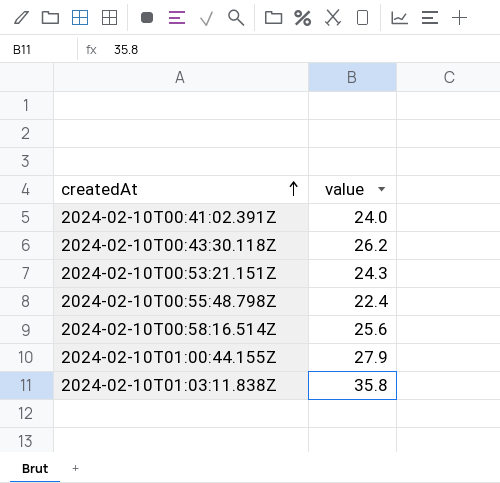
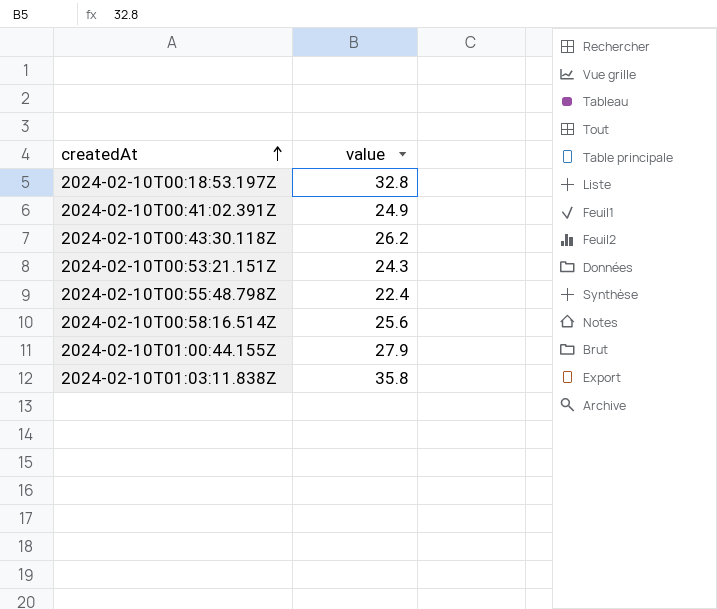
row 2024-02-10T00:18:53.197Z: none -> 32.8
2024-02-10T00:41:02.391Z | value: 24.0 -> 24.9

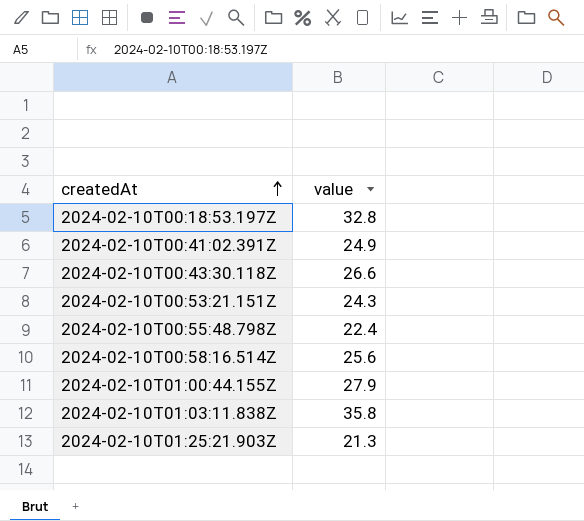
2024-02-10T00:43:30.118Z | value: 26.2 -> 26.6
row 2024-02-10T01:25:21.903Z: none -> 21.3

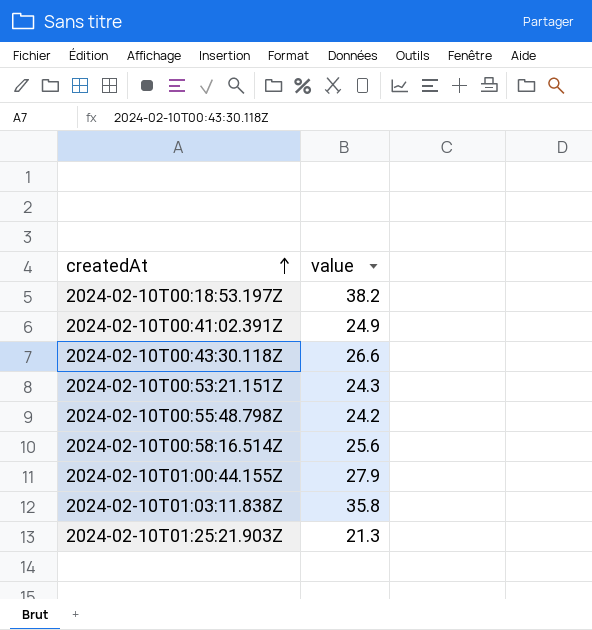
2024-02-10T00:18:53.197Z | value: 32.8 -> 38.2
2024-02-10T00:55:48.798Z | value: 22.4 -> 24.2

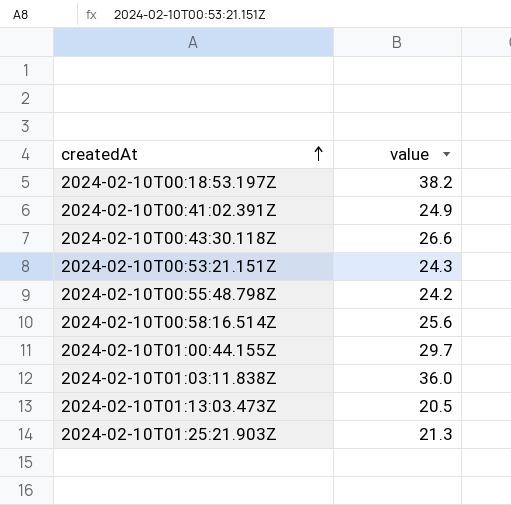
2024-02-10T01:00:44.155Z | value: 27.9 -> 29.7
2024-02-10T01:03:11.838Z | value: 35.8 -> 36.0
row 2024-02-10T01:13:03.473Z: none -> 20.5

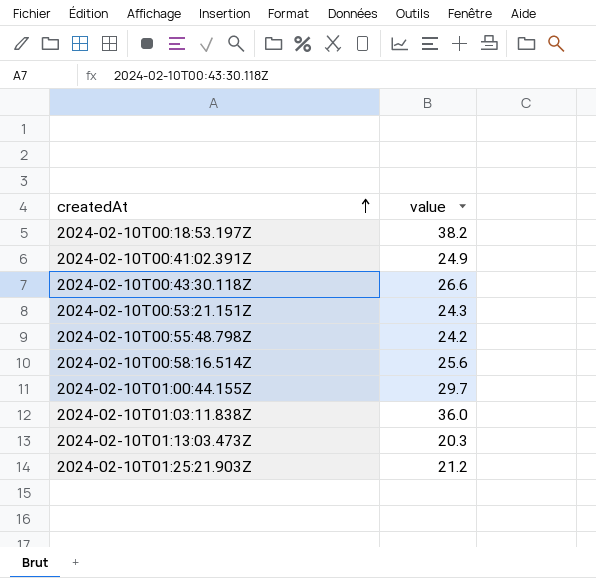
2024-02-10T01:13:03.473Z | value: 20.5 -> 20.3
2024-02-10T01:25:21.903Z | value: 21.3 -> 21.2

